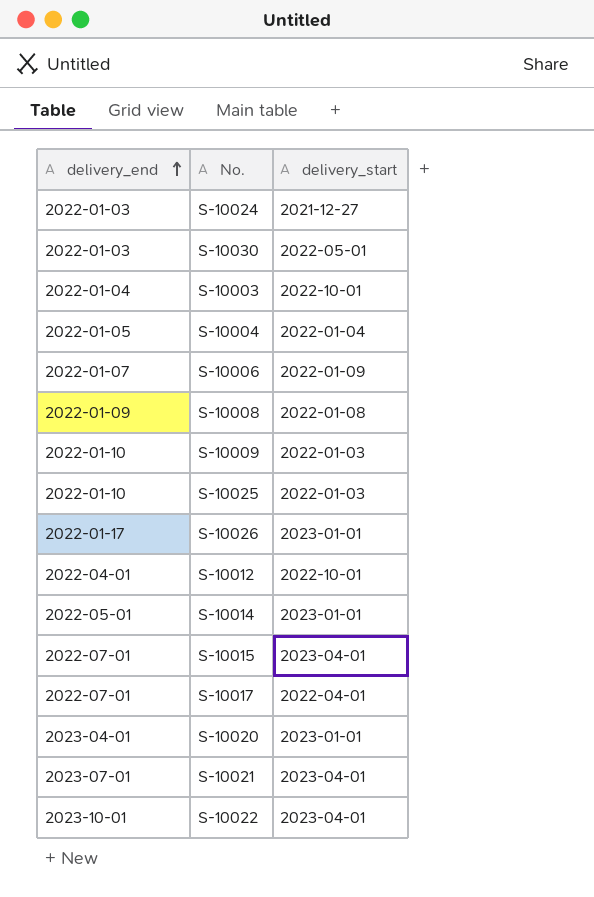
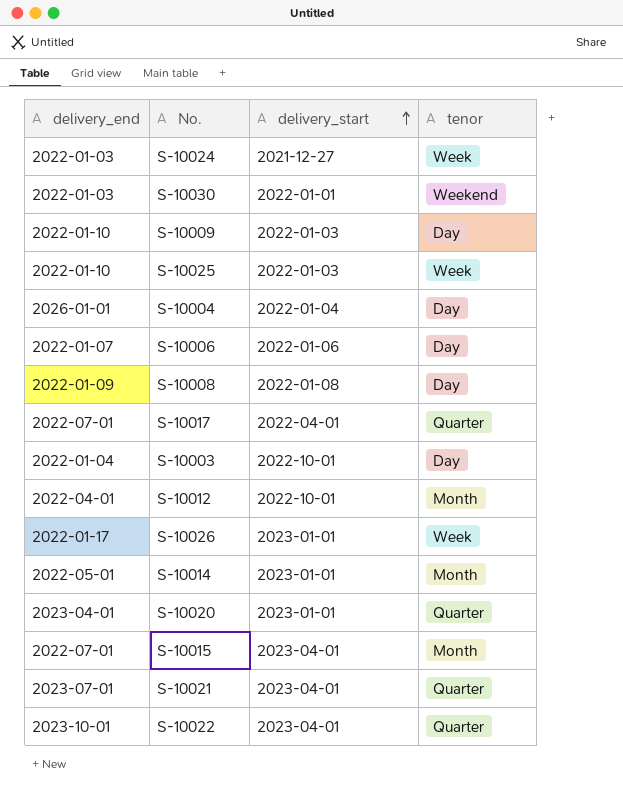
row order: delivery_end ascending -> delivery_start ascending
column tenor | position: none -> 4
S-10030 | delivery_start: 2022-05-01 -> 2022-01-01
S-10004 | delivery_end: 2022-01-05 -> 2026-01-01
S-10006 | delivery_start: 2022-01-09 -> 2022-01-06

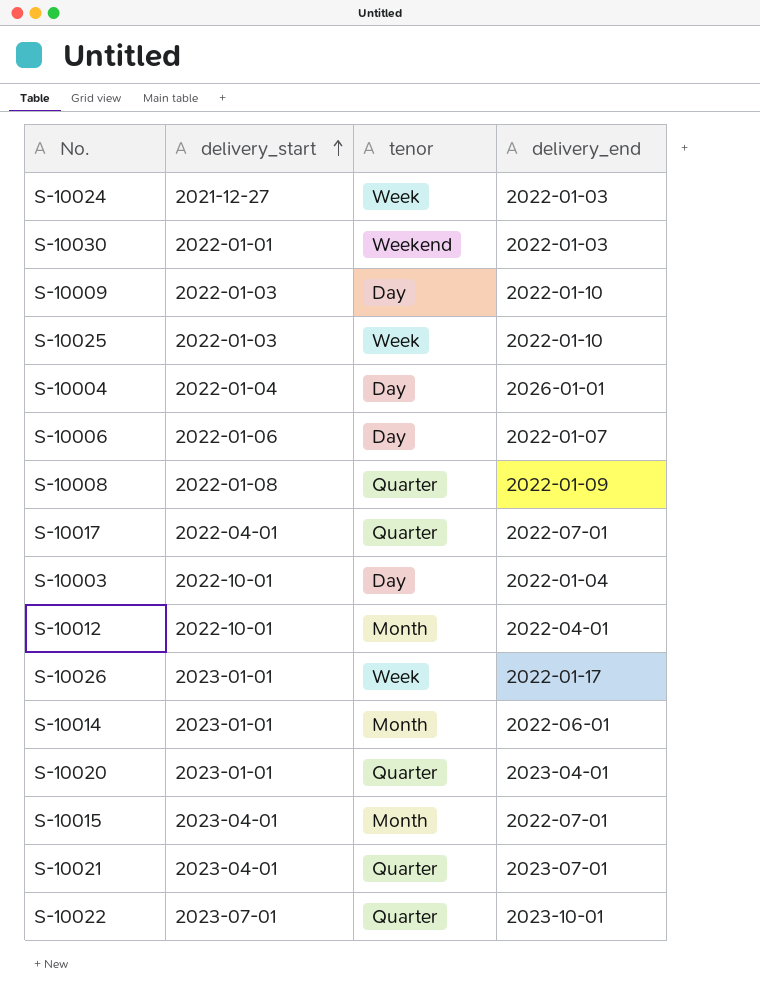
column delivery_end | position: 1 -> 4
S-10008 | tenor: Day -> Quarter
S-10014 | delivery_end: 2022-05-01 -> 2022-06-01
S-10022 | delivery_start: 2023-04-01 -> 2023-07-01

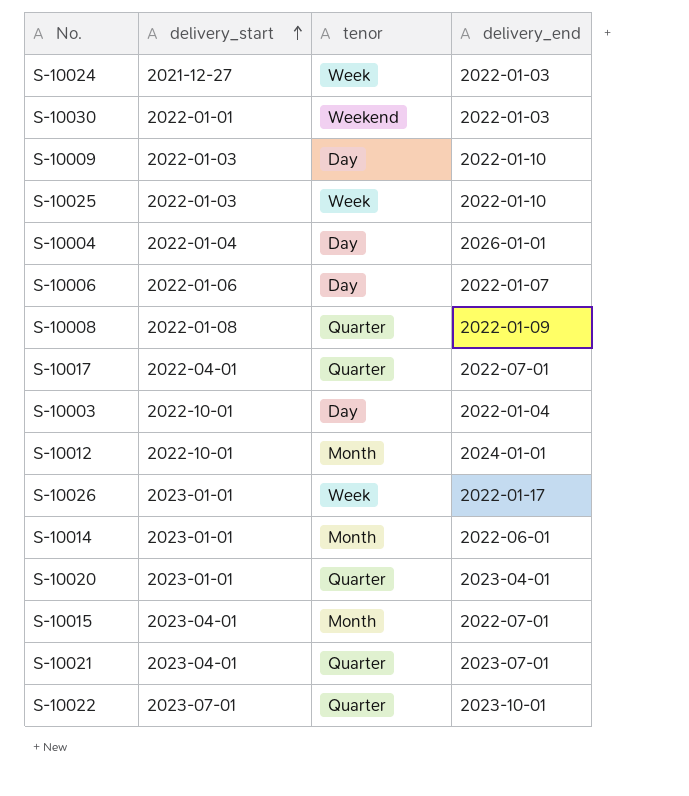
S-10012 | delivery_end: 2022-04-01 -> 2024-01-01

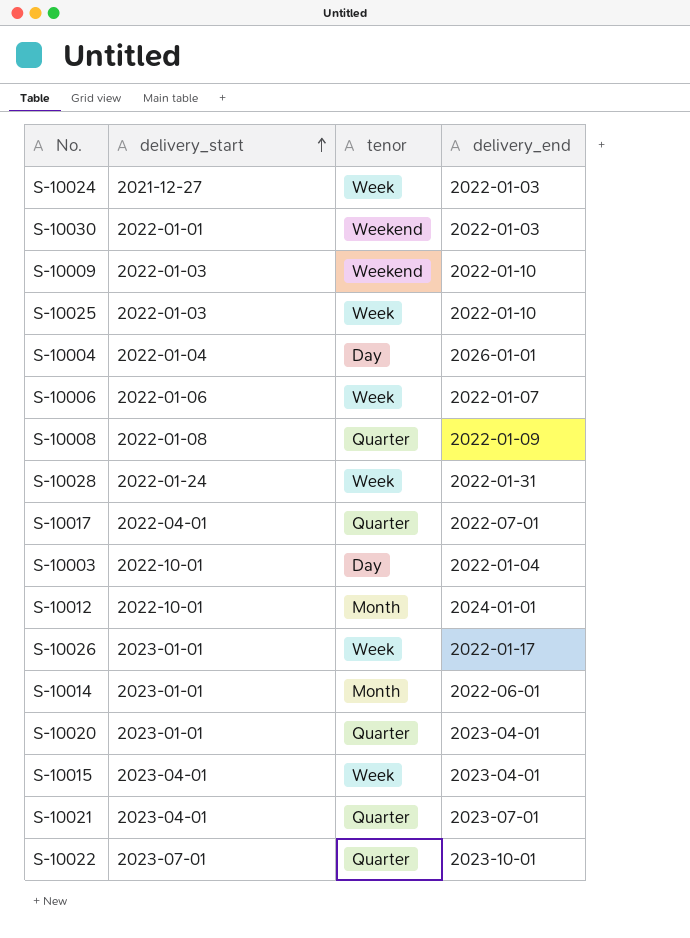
S-10009 | tenor: Day -> Weekend
S-10006 | tenor: Day -> Week
row S-10028: none -> 2022-01-24 | Week | 2022-01-31
S-10015 | tenor: Month -> Week
S-10015 | delivery_end: 2022-07-01 -> 2023-04-01

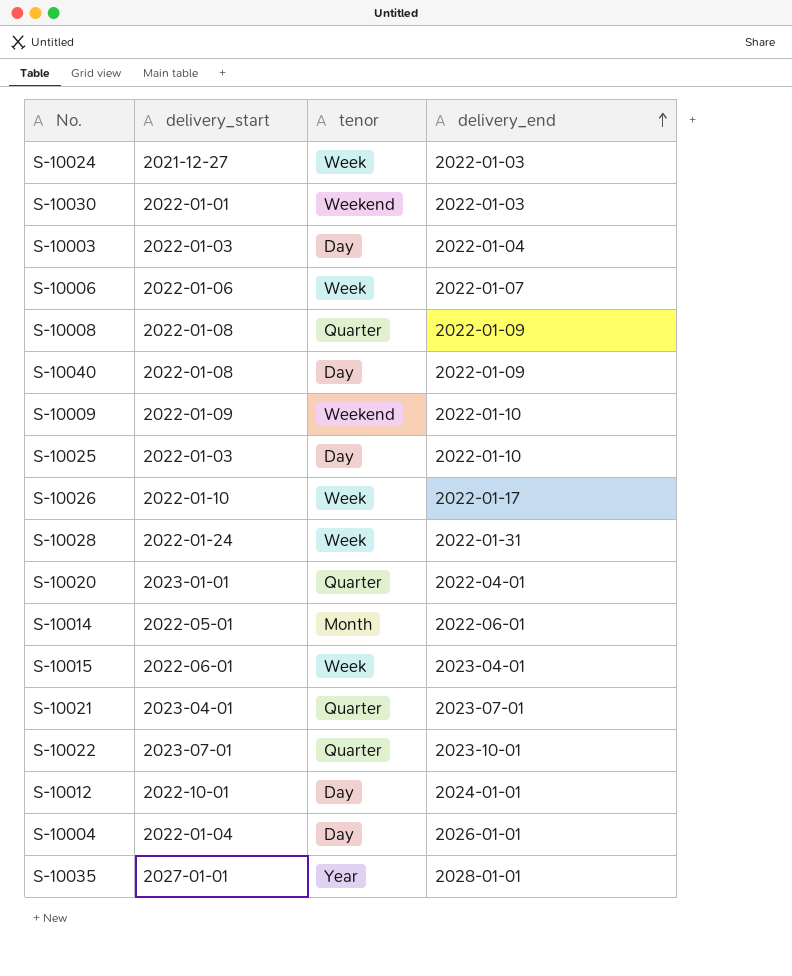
row order: delivery_start ascending -> delivery_end ascending
row S-10017: 2022-04-01 | Quarter | 2022-07-01 -> none
S-10003 | delivery_start: 2022-10-01 -> 2022-01-03
row S-10040: none -> 2022-01-08 | Day | 2022-01-09
S-10009 | delivery_start: 2022-01-03 -> 2022-01-09
S-10025 | tenor: Week -> Day
S-10026 | delivery_start: 2023-01-01 -> 2022-01-10
S-10020 | delivery_end: 2023-04-01 -> 2022-04-01
S-10014 | delivery_start: 2023-01-01 -> 2022-05-01
S-10015 | delivery_start: 2023-04-01 -> 2022-06-01
S-10012 | tenor: Month -> Day
row S-10035: none -> 2027-01-01 | Year | 2028-01-01

